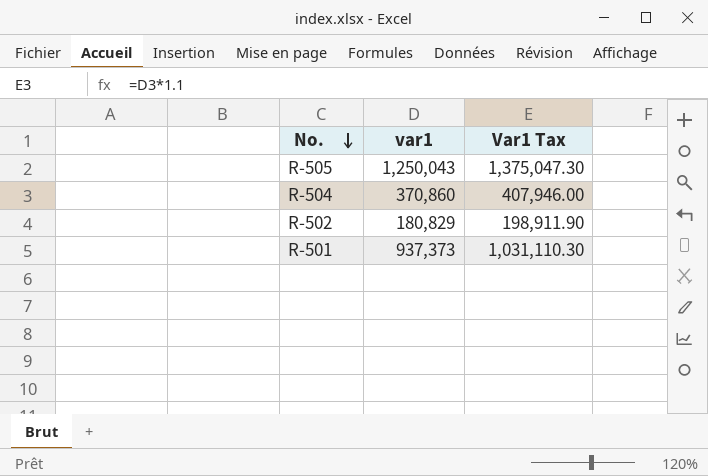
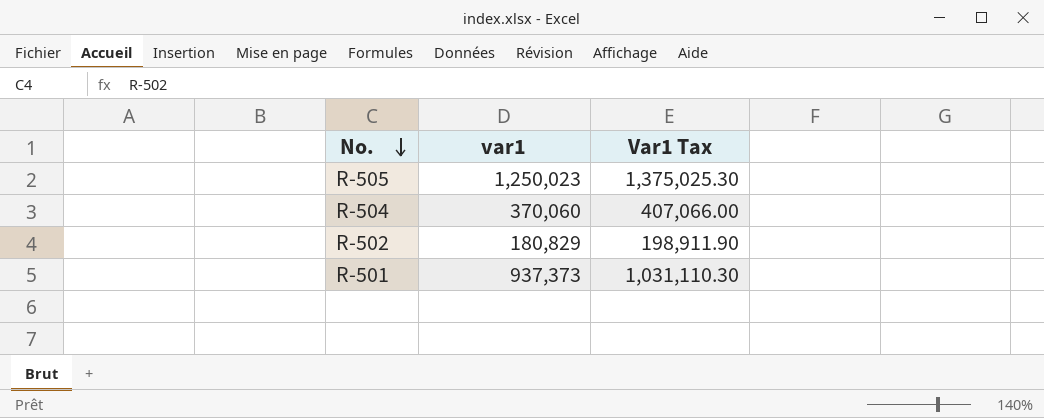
R-505 | var1: 1,250,043 -> 1,250,023
R-505 | Var1 Tax: 1,375,047.30 -> 1,375,025.30
R-504 | var1: 370,860 -> 370,060
R-504 | Var1 Tax: 407,946.00 -> 407,066.00

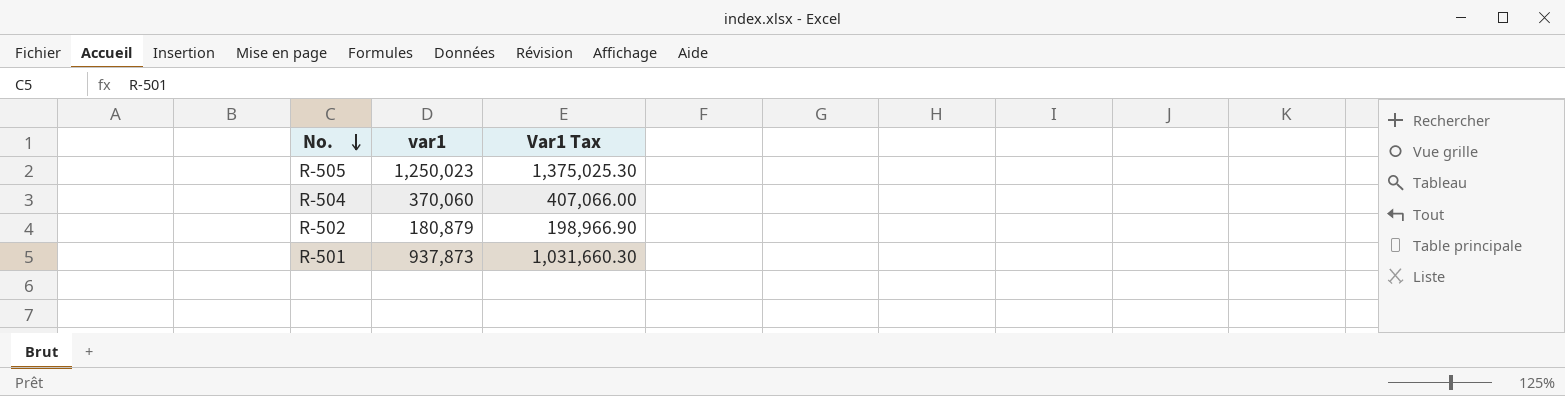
R-502 | var1: 180,829 -> 180,879
R-502 | Var1 Tax: 198,911.90 -> 198,966.90
R-501 | var1: 937,373 -> 937,873
R-501 | Var1 Tax: 1,031,110.30 -> 1,031,660.30

